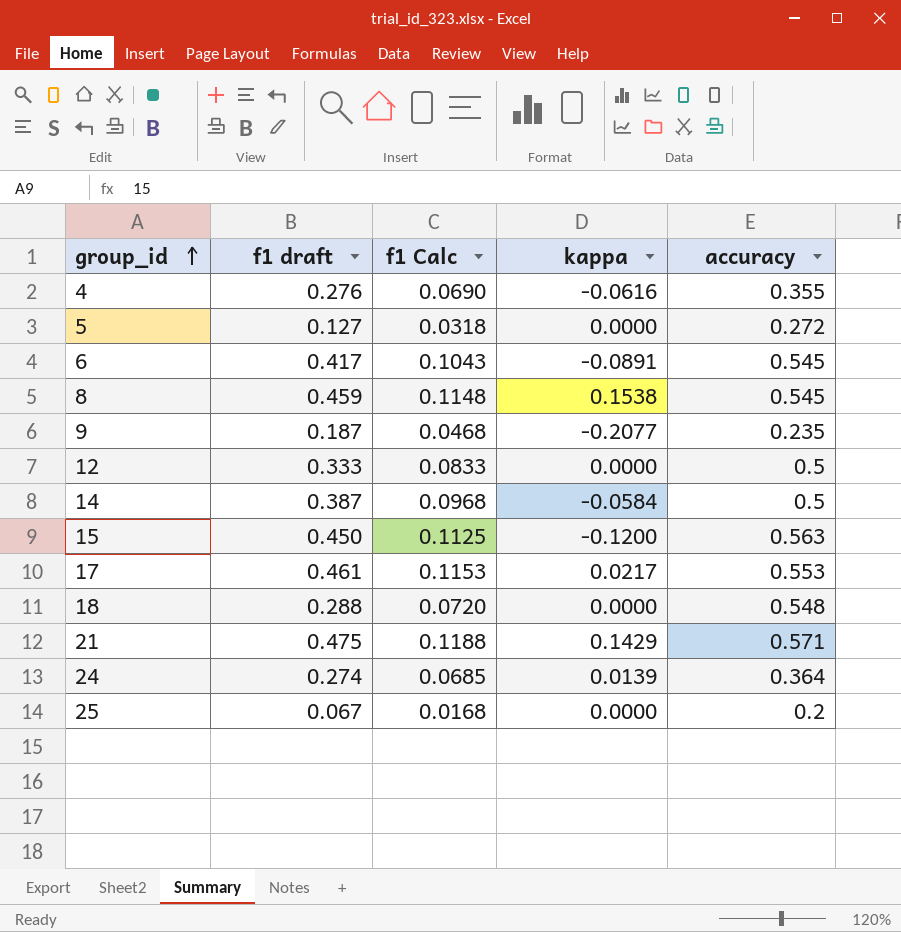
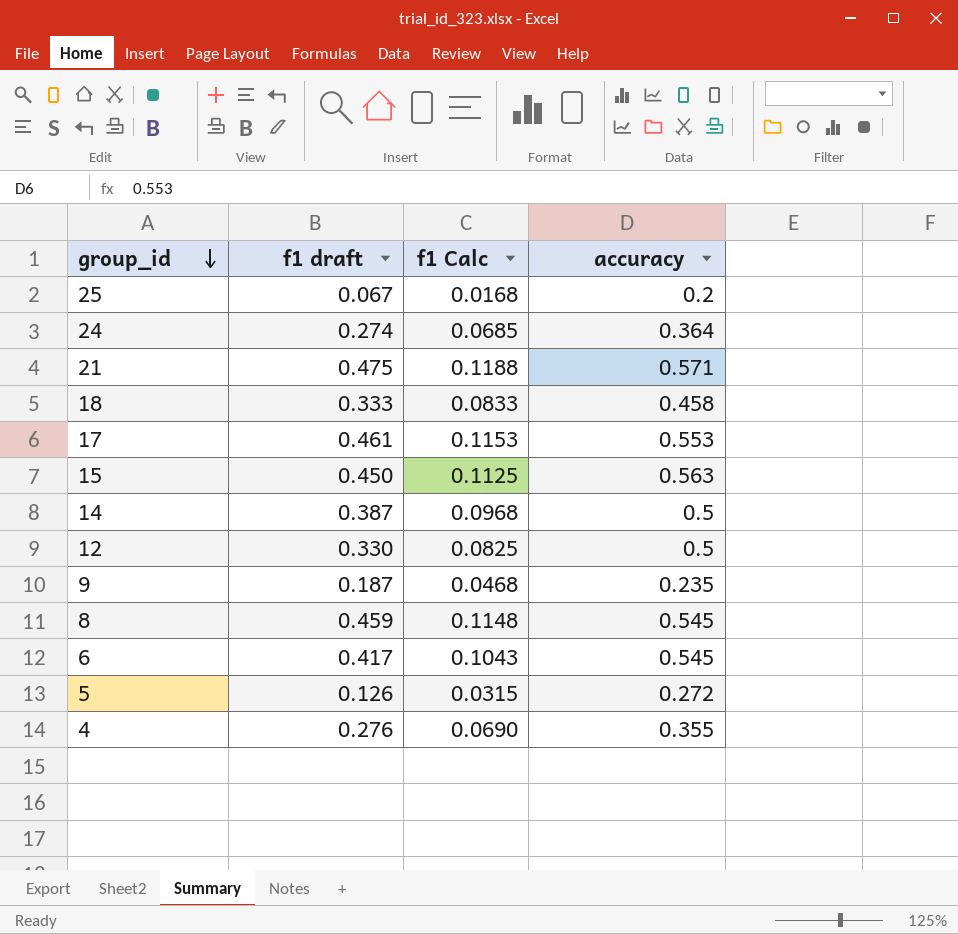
row order: group_id ascending -> group_id descending
column kappa | position: 4 -> none
18 | f1 draft: 0.288 -> 0.333
18 | f1 Calc: 0.0720 -> 0.0833
18 | accuracy: 0.548 -> 0.458
12 | f1 draft: 0.333 -> 0.330
12 | f1 Calc: 0.0833 -> 0.0825
5 | f1 draft: 0.127 -> 0.126
5 | f1 Calc: 0.0318 -> 0.0315

